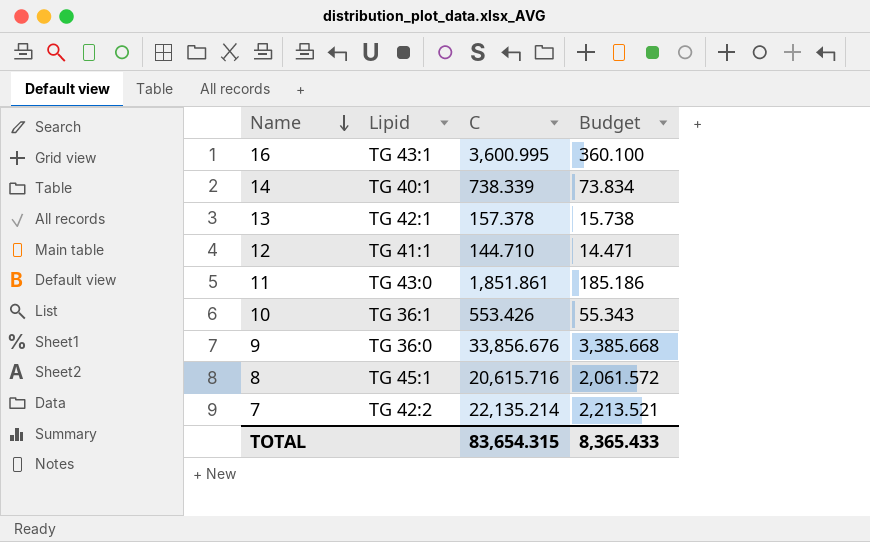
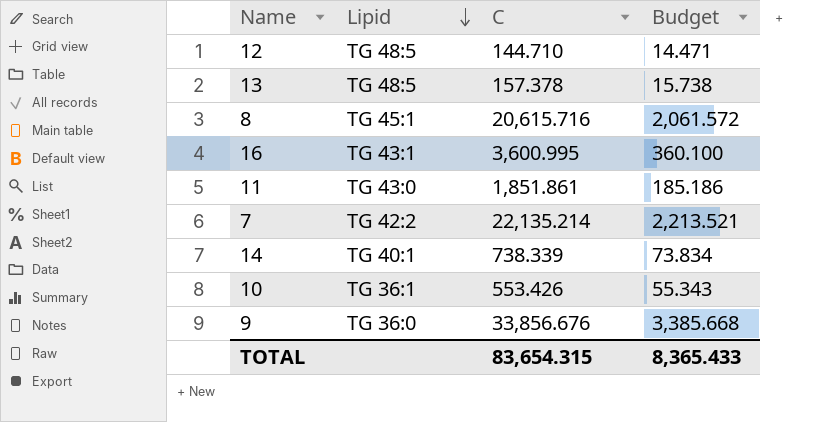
row order: Name descending -> Lipid descending
12 | Lipid: TG 41:1 -> TG 48:5
13 | Lipid: TG 42:1 -> TG 48:5

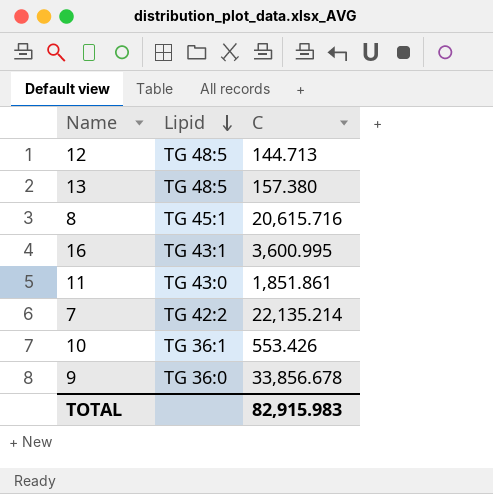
column Budget | formula: [C] * 0.1 -> none
row 14: TG 40:1 | 738.339 | 73.834 -> none
12 | C: 144.710 -> 144.713
13 | C: 157.378 -> 157.380
9 | C: 33,856.676 -> 33,856.678
TOTAL | C: 83,654.315 -> 82,915.983

